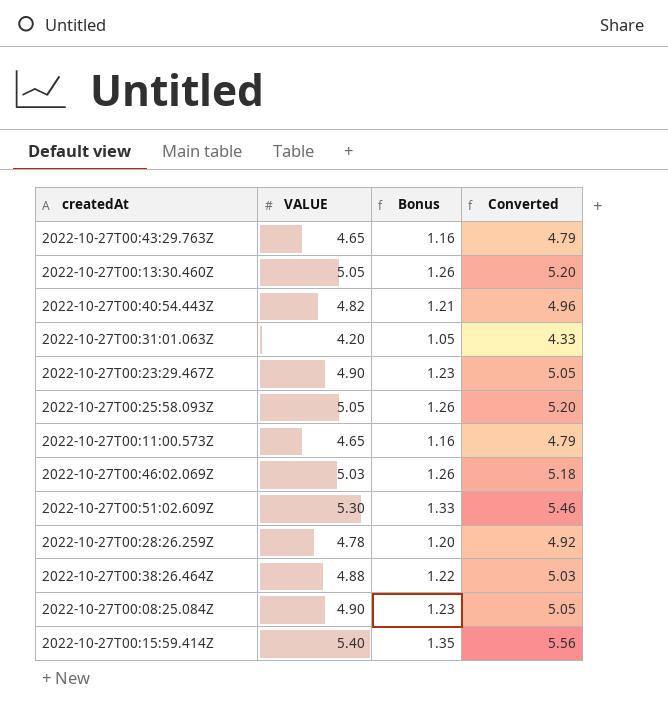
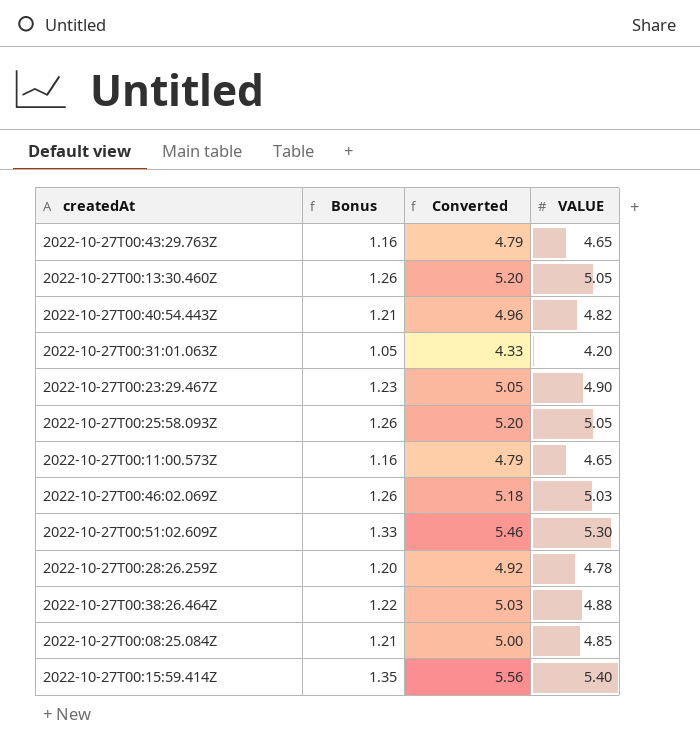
column VALUE | position: 2 -> 4
2022-10-27T00:08:25.084Z | Bonus: 1.23 -> 1.21
2022-10-27T00:08:25.084Z | Converted: 5.05 -> 5.00
2022-10-27T00:08:25.084Z | VALUE: 4.90 -> 4.85

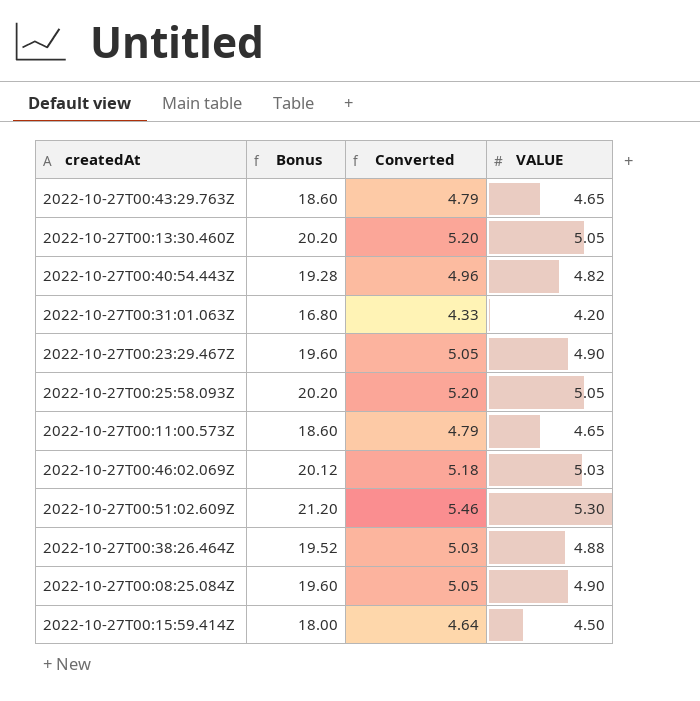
column Bonus | formula: [VALUE] * 0.25 -> [VALUE] * 4
row 2022-10-27T00:28:26.259Z: 1.20 | 4.92 | 4.78 -> none
2022-10-27T00:08:25.084Z | Converted: 5.00 -> 5.05
2022-10-27T00:08:25.084Z | VALUE: 4.85 -> 4.90
2022-10-27T00:15:59.414Z | Converted: 5.56 -> 4.64
2022-10-27T00:15:59.414Z | VALUE: 5.40 -> 4.50

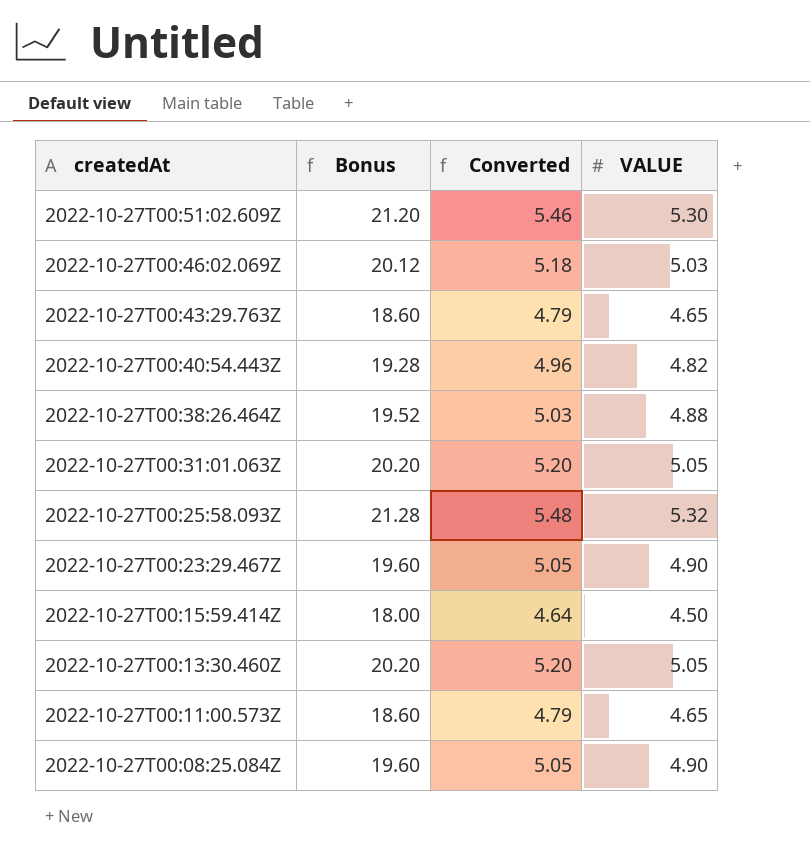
row order: none -> createdAt descending
2022-10-27T00:31:01.063Z | Bonus: 16.80 -> 20.20
2022-10-27T00:31:01.063Z | Converted: 4.33 -> 5.20
2022-10-27T00:31:01.063Z | VALUE: 4.20 -> 5.05
2022-10-27T00:25:58.093Z | Bonus: 20.20 -> 21.28
2022-10-27T00:25:58.093Z | Converted: 5.20 -> 5.48
2022-10-27T00:25:58.093Z | VALUE: 5.05 -> 5.32

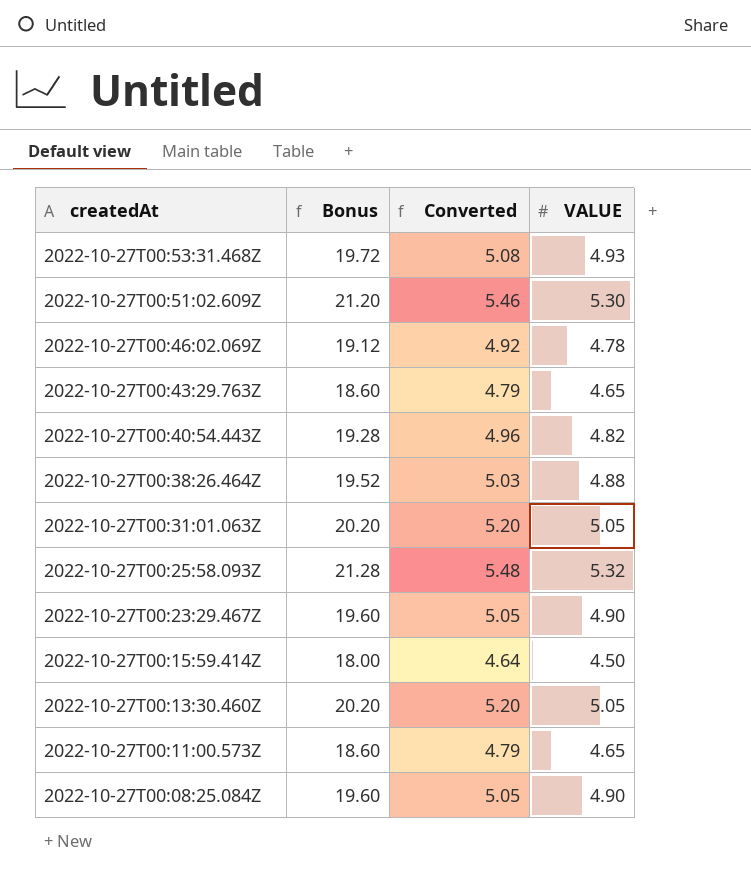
row 2022-10-27T00:53:31.468Z: none -> 19.72 | 5.08 | 4.93
2022-10-27T00:46:02.069Z | Bonus: 20.12 -> 19.12
2022-10-27T00:46:02.069Z | Converted: 5.18 -> 4.92
2022-10-27T00:46:02.069Z | VALUE: 5.03 -> 4.78

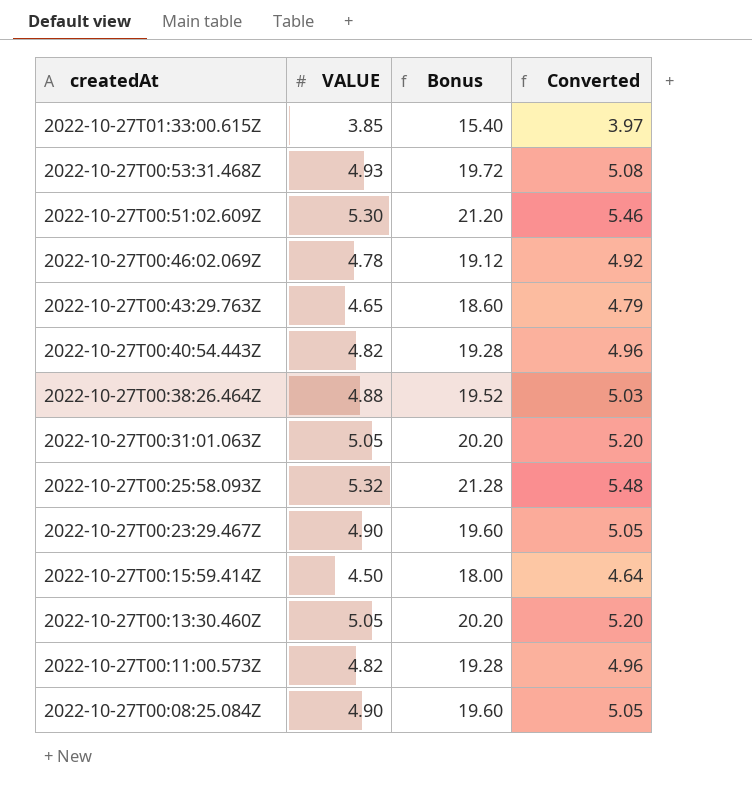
column VALUE | position: 4 -> 2
row 2022-10-27T01:33:00.615Z: none -> 3.85 | 15.40 | 3.97
2022-10-27T00:11:00.573Z | VALUE: 4.65 -> 4.82
2022-10-27T00:11:00.573Z | Bonus: 18.60 -> 19.28
2022-10-27T00:11:00.573Z | Converted: 4.79 -> 4.96

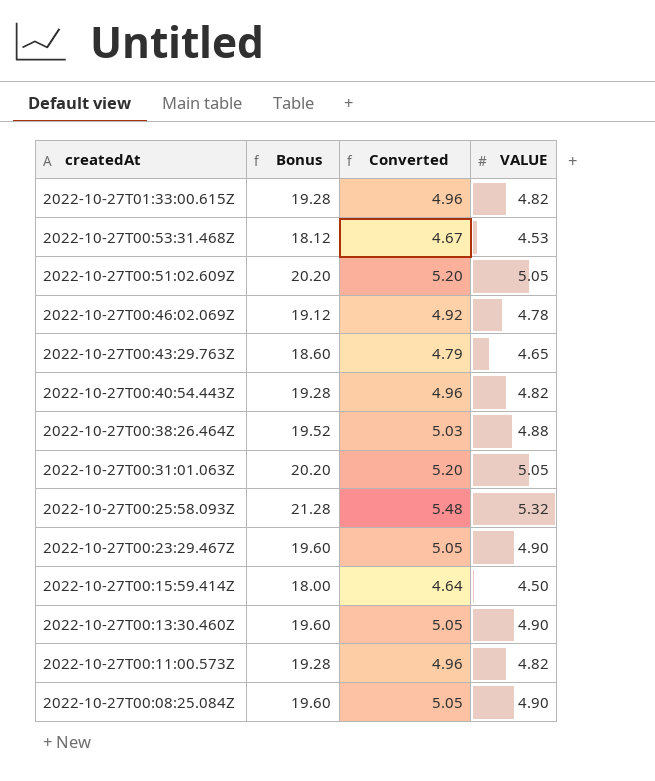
column VALUE | position: 2 -> 4
2022-10-27T01:33:00.615Z | Bonus: 15.40 -> 19.28
2022-10-27T01:33:00.615Z | Converted: 3.97 -> 4.96
2022-10-27T01:33:00.615Z | VALUE: 3.85 -> 4.82
2022-10-27T00:53:31.468Z | Bonus: 19.72 -> 18.12
2022-10-27T00:53:31.468Z | Converted: 5.08 -> 4.67
2022-10-27T00:53:31.468Z | VALUE: 4.93 -> 4.53
2022-10-27T00:51:02.609Z | Bonus: 21.20 -> 20.20
2022-10-27T00:51:02.609Z | Converted: 5.46 -> 5.20
2022-10-27T00:51:02.609Z | VALUE: 5.30 -> 5.05
2022-10-27T00:13:30.460Z | Bonus: 20.20 -> 19.60
2022-10-27T00:13:30.460Z | Converted: 5.20 -> 5.05
2022-10-27T00:13:30.460Z | VALUE: 5.05 -> 4.90

